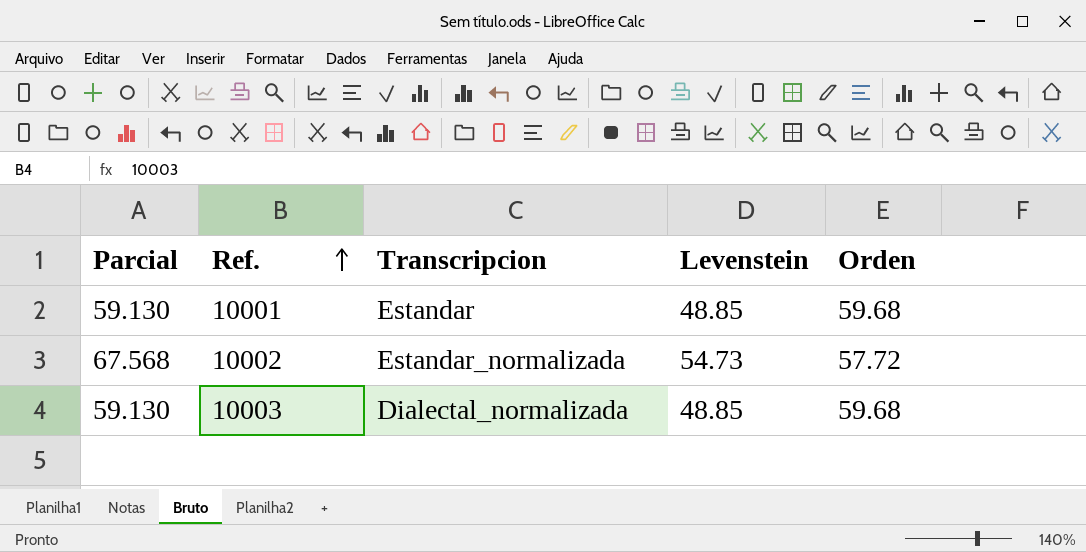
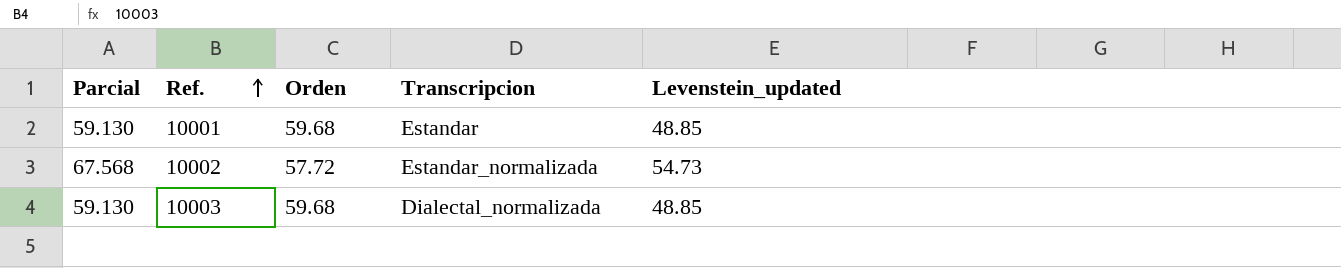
column Orden | position: 5 -> 3
column name: Levenstein -> Levenstein_updated

